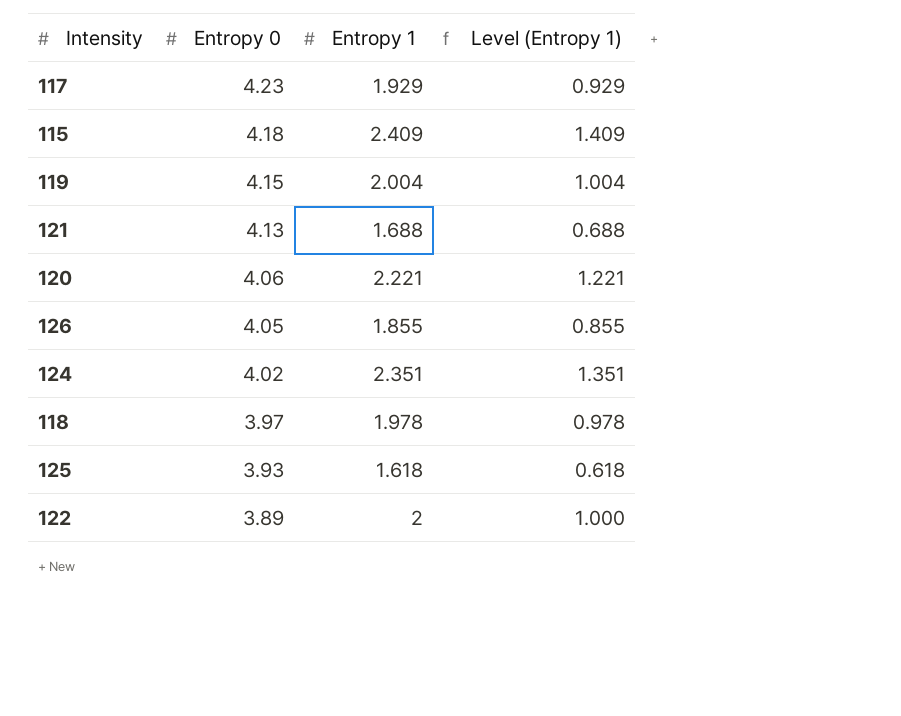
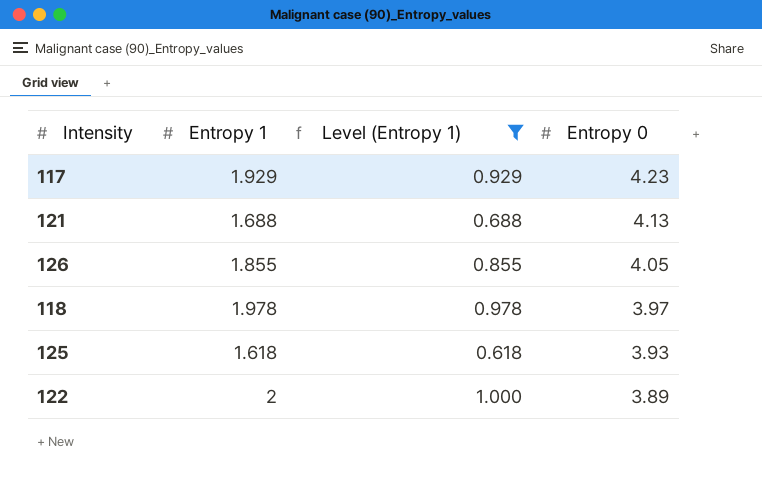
filter: none -> Level (Entropy 1) <= 1.000
column Entropy 0 | position: 2 -> 4

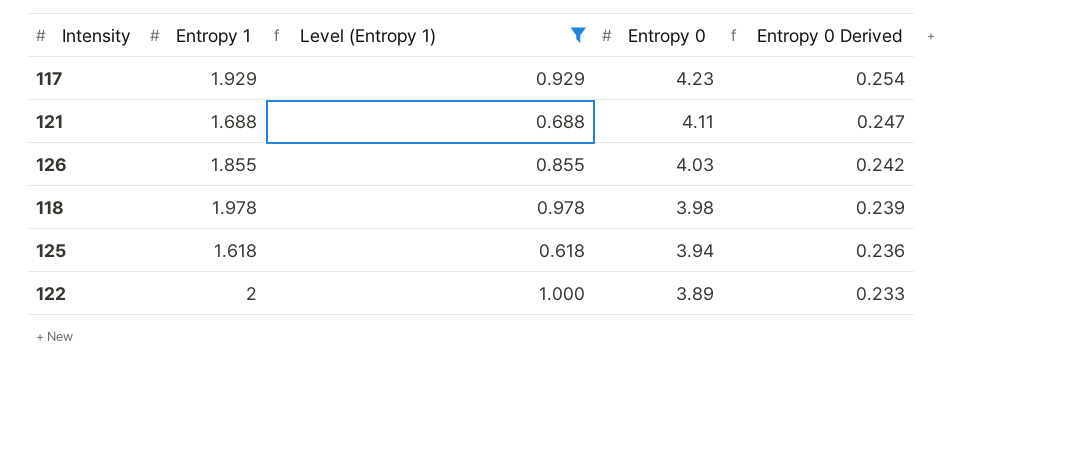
column Entropy 0 Derived | formula: none -> [Entropy 0] * 0.06
121 | Entropy 0: 4.13 -> 4.11
126 | Entropy 0: 4.05 -> 4.03
118 | Entropy 0: 3.97 -> 3.98
125 | Entropy 0: 3.93 -> 3.94

